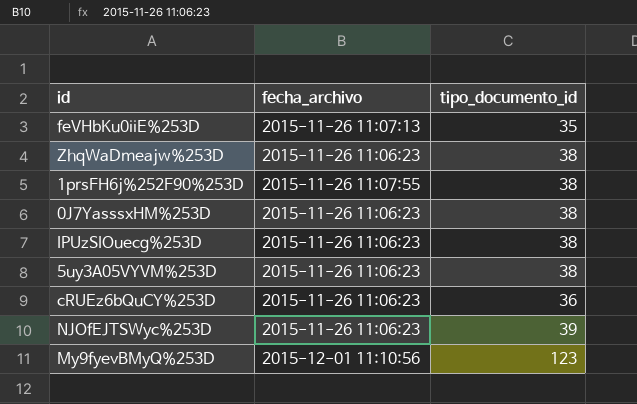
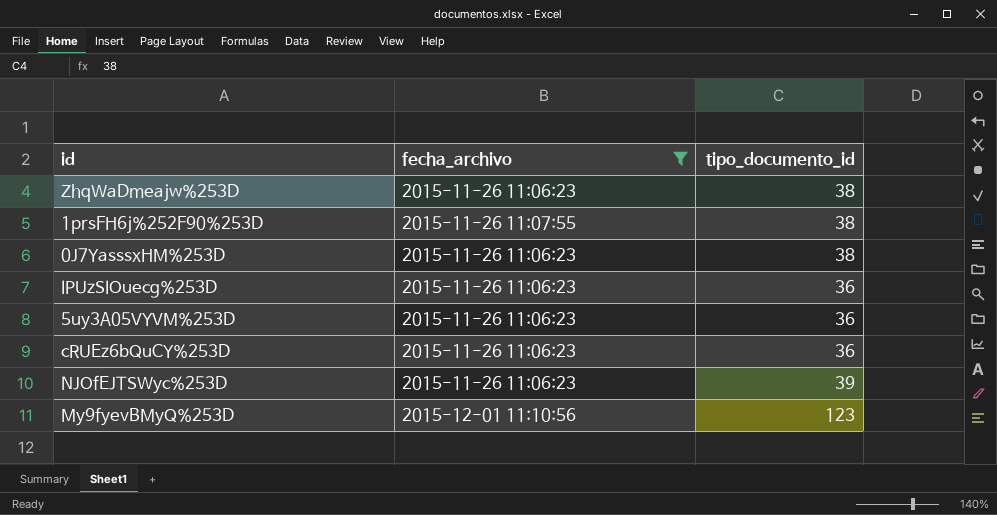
filter: none -> fecha_archivo != 2015-11-26 11:07:13
IPUzSIOuecg%253D | tipo_documento_id: 38 -> 36
5uy3A05VYVM%253D | tipo_documento_id: 38 -> 36

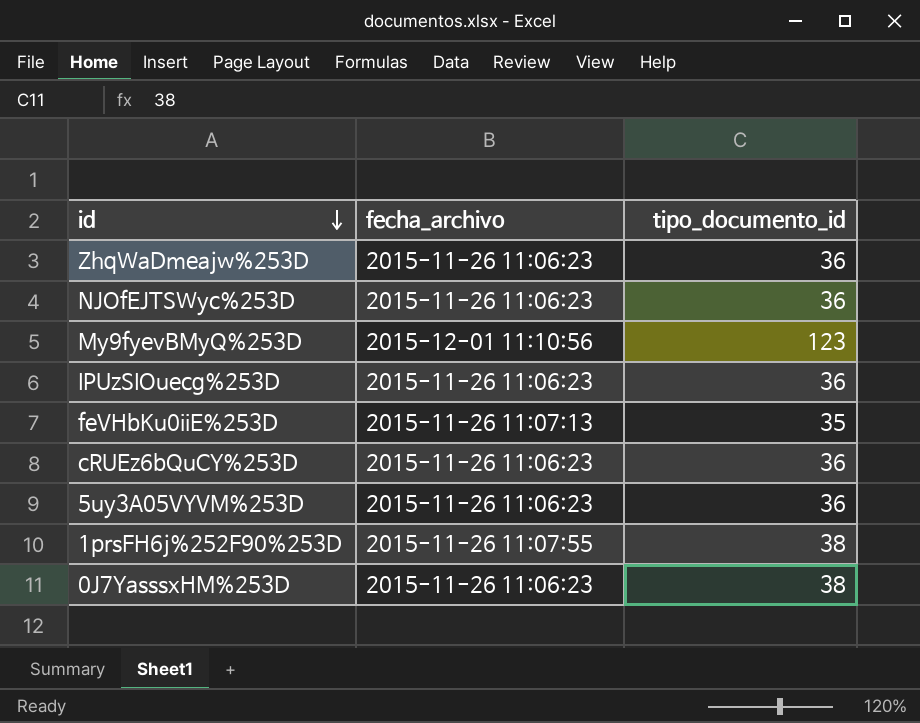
filter: fecha_archivo != 2015-11-26 11:07:13 -> none
row order: none -> id descending
ZhqWaDmeajw%253D | tipo_documento_id: 38 -> 36
NJOfEJTSWyc%253D | tipo_documento_id: 39 -> 36

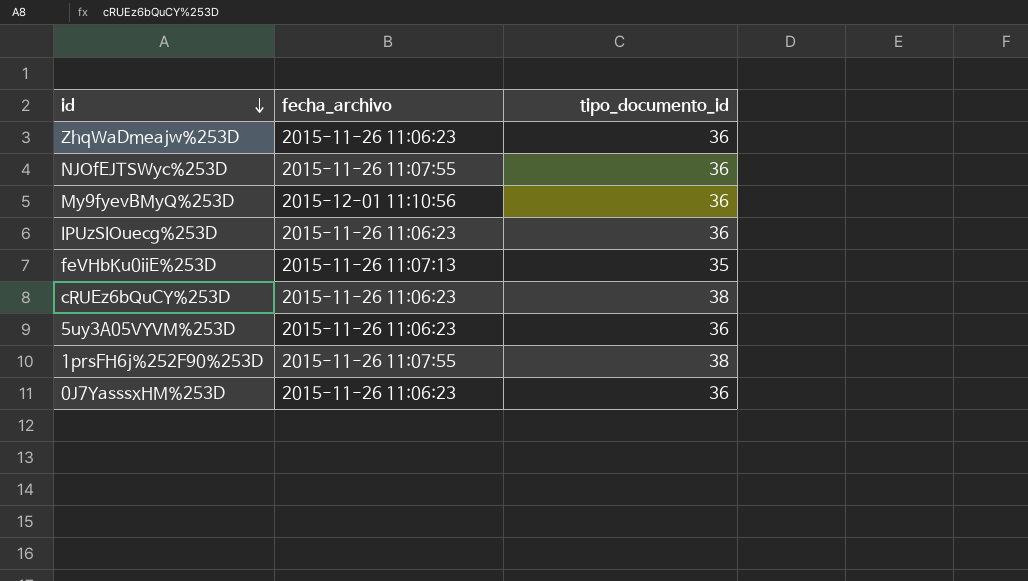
NJOfEJTSWyc%253D | fecha_archivo: 2015-11-26 11:06:23 -> 2015-11-26 11:07:55
My9fyevBMyQ%253D | tipo_documento_id: 123 -> 36
cRUEz6bQuCY%253D | tipo_documento_id: 36 -> 38
0J7YasssxHM%253D | tipo_documento_id: 38 -> 36

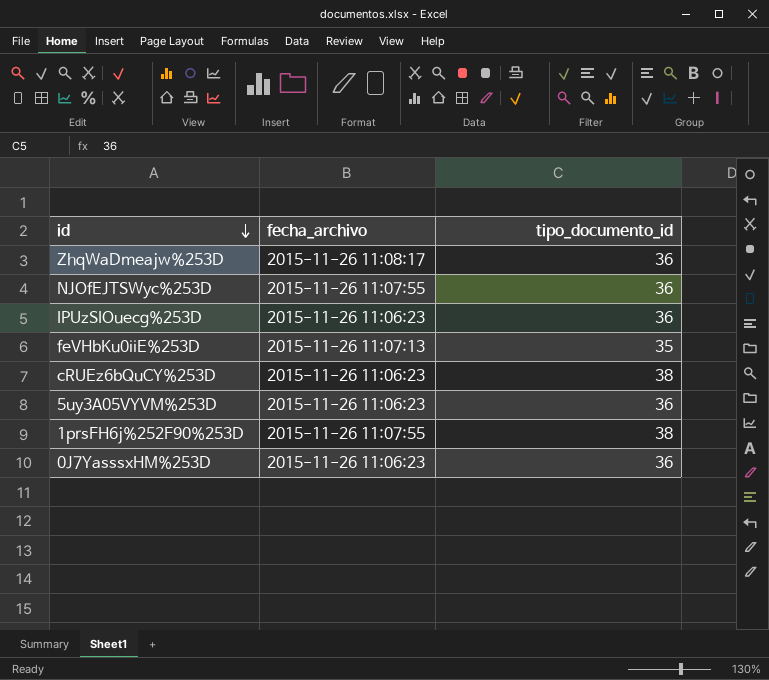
row My9fyevBMyQ%253D: 2015-12-01 11:10:56 | 36 -> none
ZhqWaDmeajw%253D | fecha_archivo: 2015-11-26 11:06:23 -> 2015-11-26 11:08:17

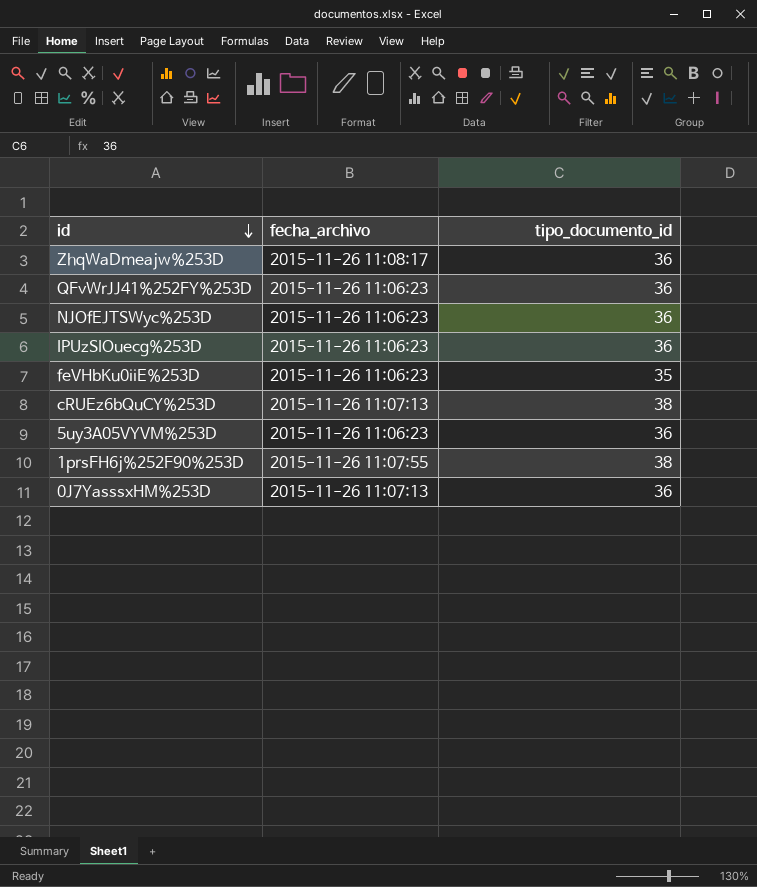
row QFvWrJJ41%252FY%253D: none -> 2015-11-26 11:06:23 | 36
NJOfEJTSWyc%253D | fecha_archivo: 2015-11-26 11:07:55 -> 2015-11-26 11:06:23
feVHbKu0iiE%253D | fecha_archivo: 2015-11-26 11:07:13 -> 2015-11-26 11:06:23
cRUEz6bQuCY%253D | fecha_archivo: 2015-11-26 11:06:23 -> 2015-11-26 11:07:13
0J7YasssxHM%253D | fecha_archivo: 2015-11-26 11:06:23 -> 2015-11-26 11:07:13

